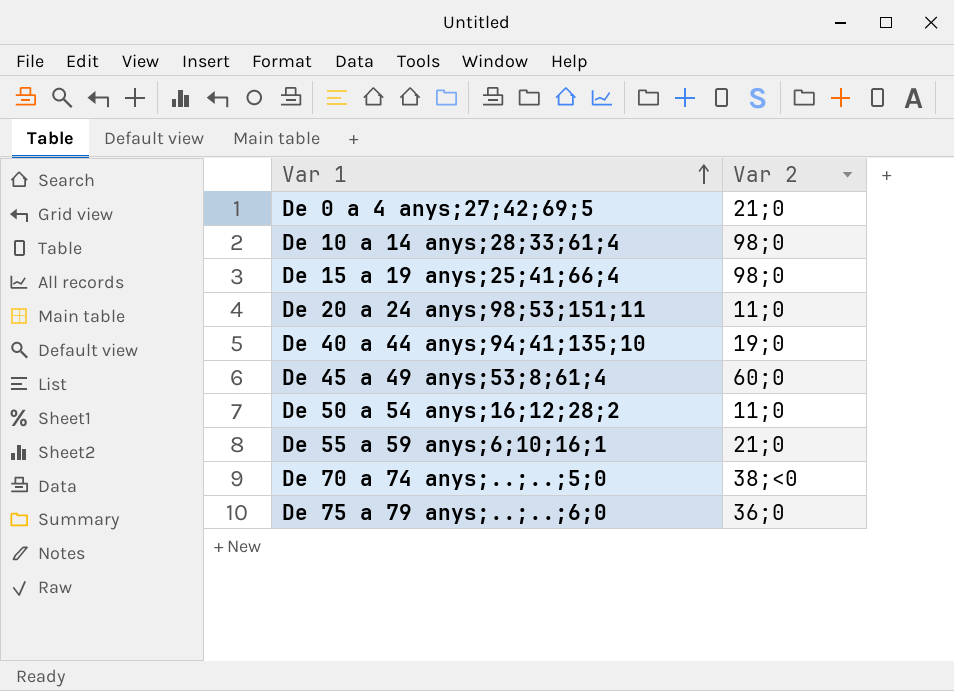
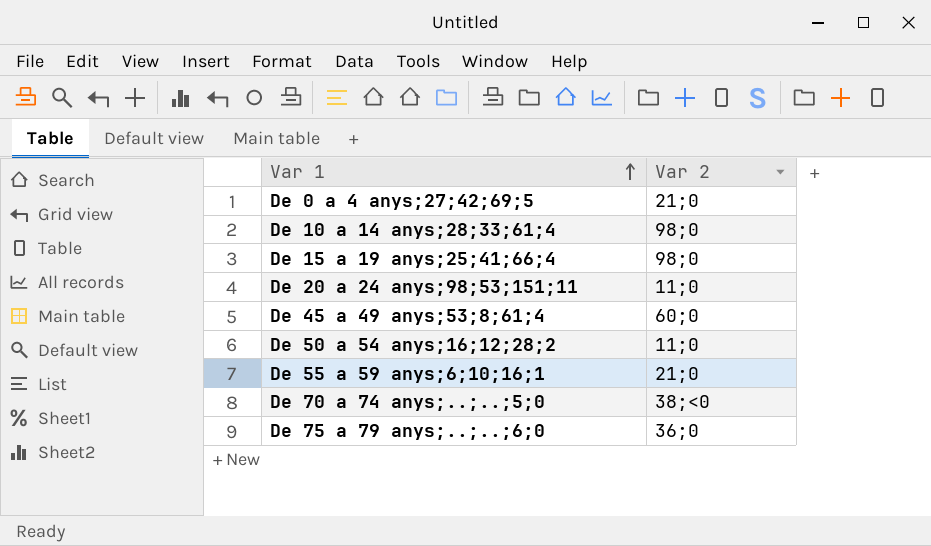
row De 40 a 44 anys;94;41;135;10: 19;0 -> none

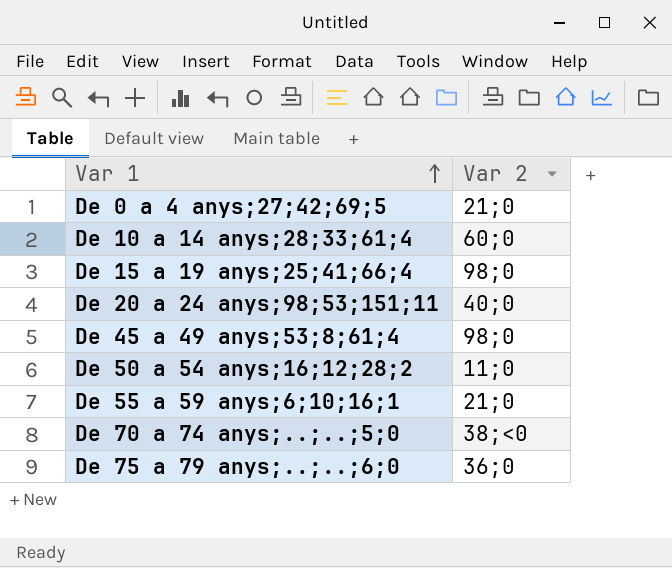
De 10 a 14 anys;28;33;61;4 | Var 2: 98;0 -> 60;0
De 20 a 24 anys;98;53;151;11 | Var 2: 11;0 -> 40;0
De 45 a 49 anys;53;8;61;4 | Var 2: 60;0 -> 98;0

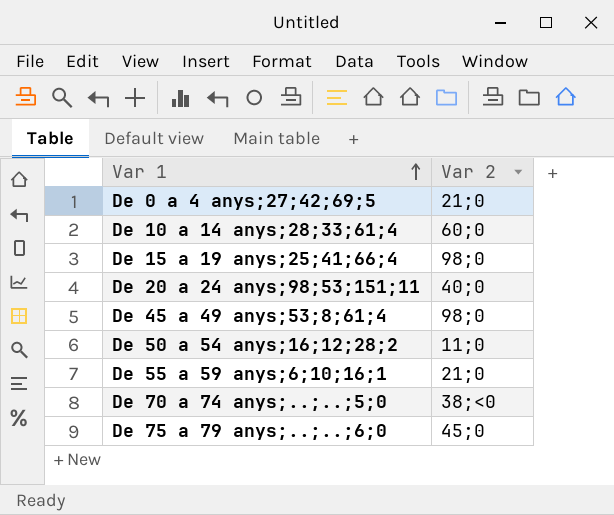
De 75 a 79 anys;..;..;6;0 | Var 2: 36;0 -> 45;0

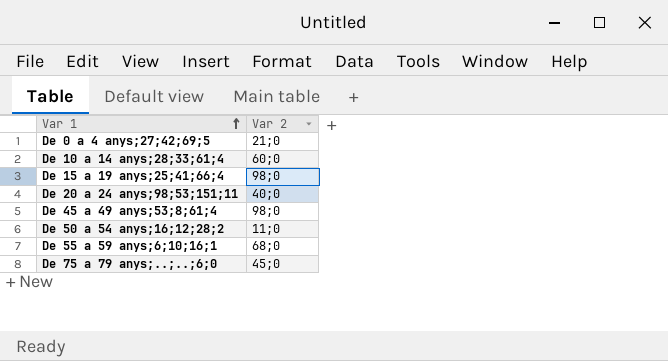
row De 70 a 74 anys;..;..;5;0: 38;<0 -> none
De 55 a 59 anys;6;10;16;1 | Var 2: 21;0 -> 68;0

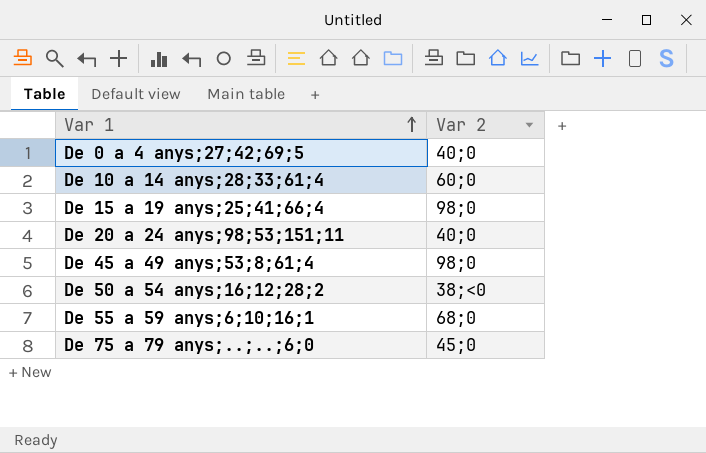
De 0 a 4 anys;27;42;69;5 | Var 2: 21;0 -> 40;0
De 50 a 54 anys;16;12;28;2 | Var 2: 11;0 -> 38;<0

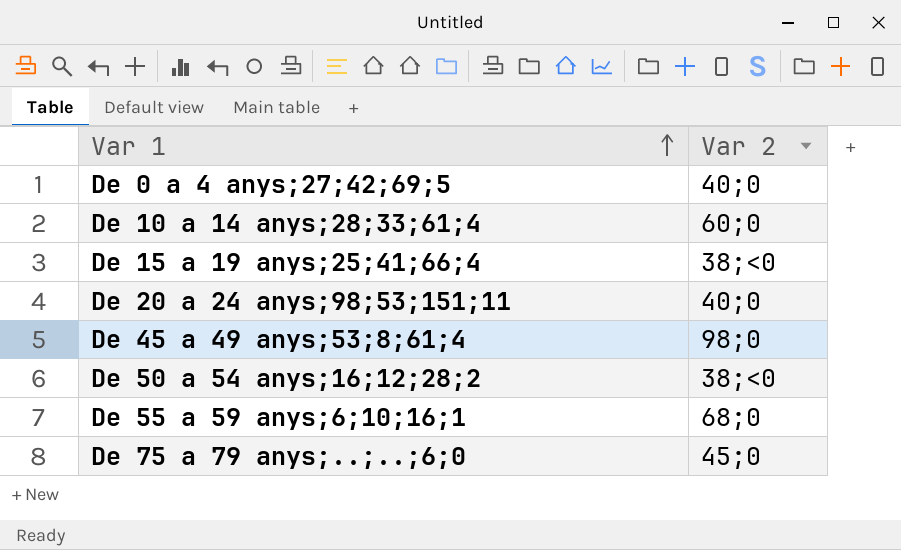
De 15 a 19 anys;25;41;66;4 | Var 2: 98;0 -> 38;<0

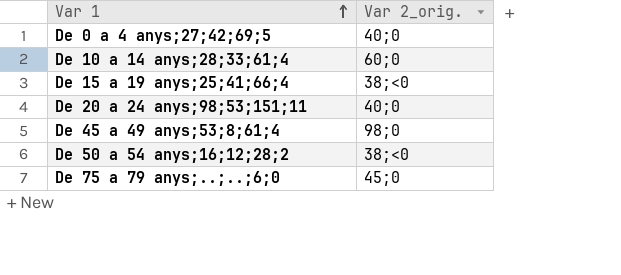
column name: Var 2 -> Var 2_orig.
row De 55 a 59 anys;6;10;16;1: 68;0 -> none

